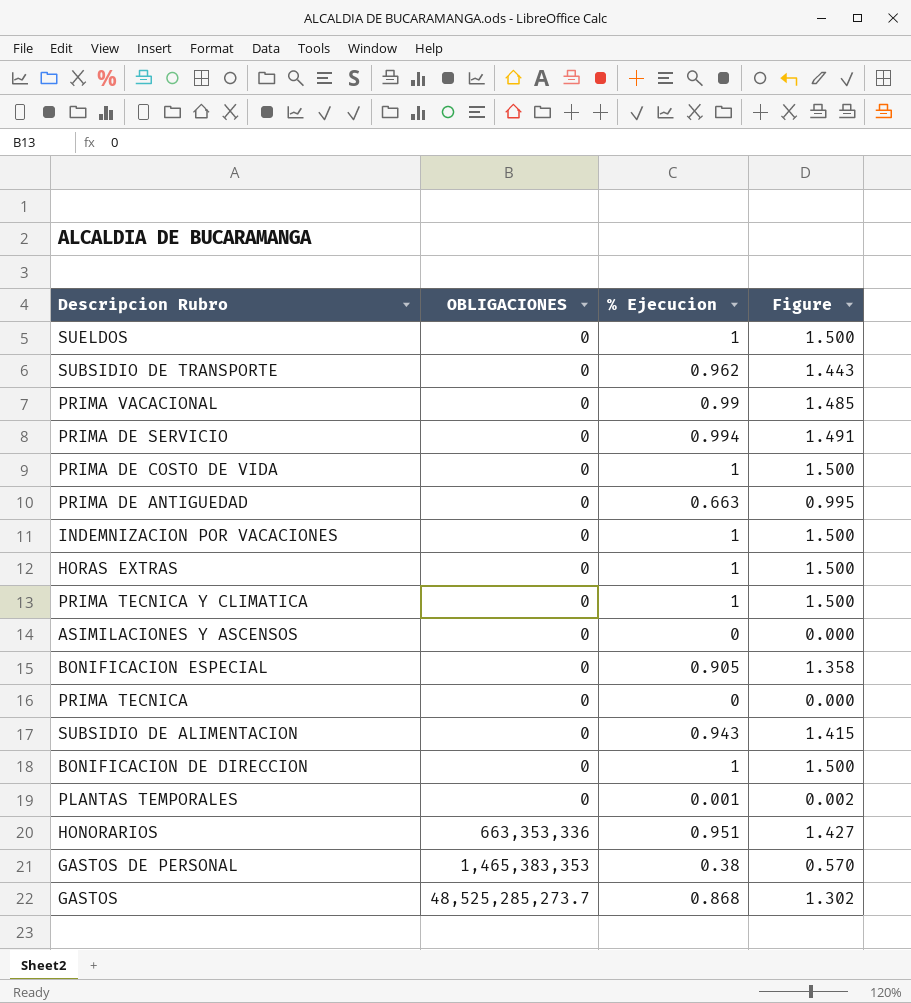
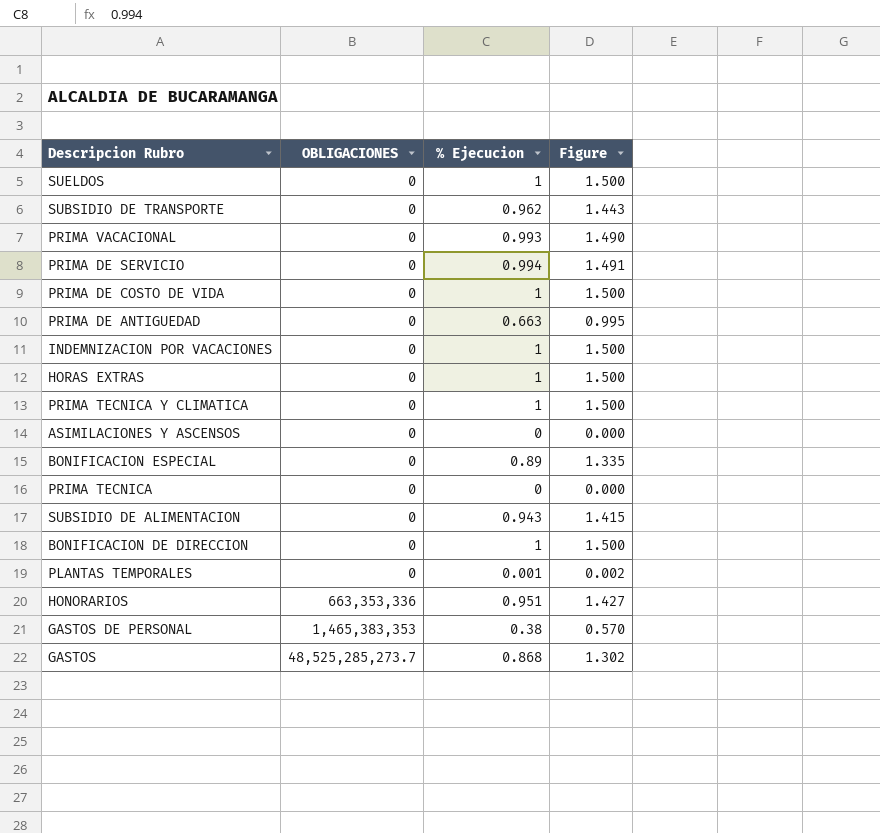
PRIMA VACACIONAL | % Ejecucion: 0.99 -> 0.993
PRIMA VACACIONAL | Figure: 1.485 -> 1.490
BONIFICACION ESPECIAL | % Ejecucion: 0.905 -> 0.89
BONIFICACION ESPECIAL | Figure: 1.358 -> 1.335

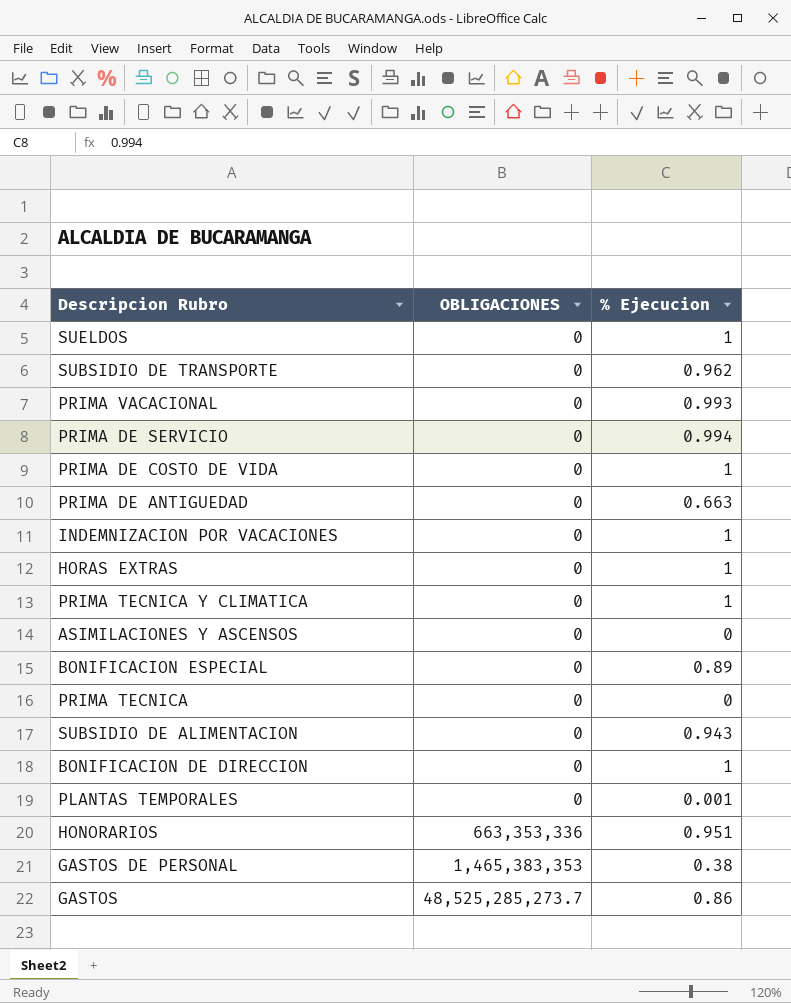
column Figure | formula: [% Ejecucion] * 1.5 -> none
GASTOS | % Ejecucion: 0.868 -> 0.86

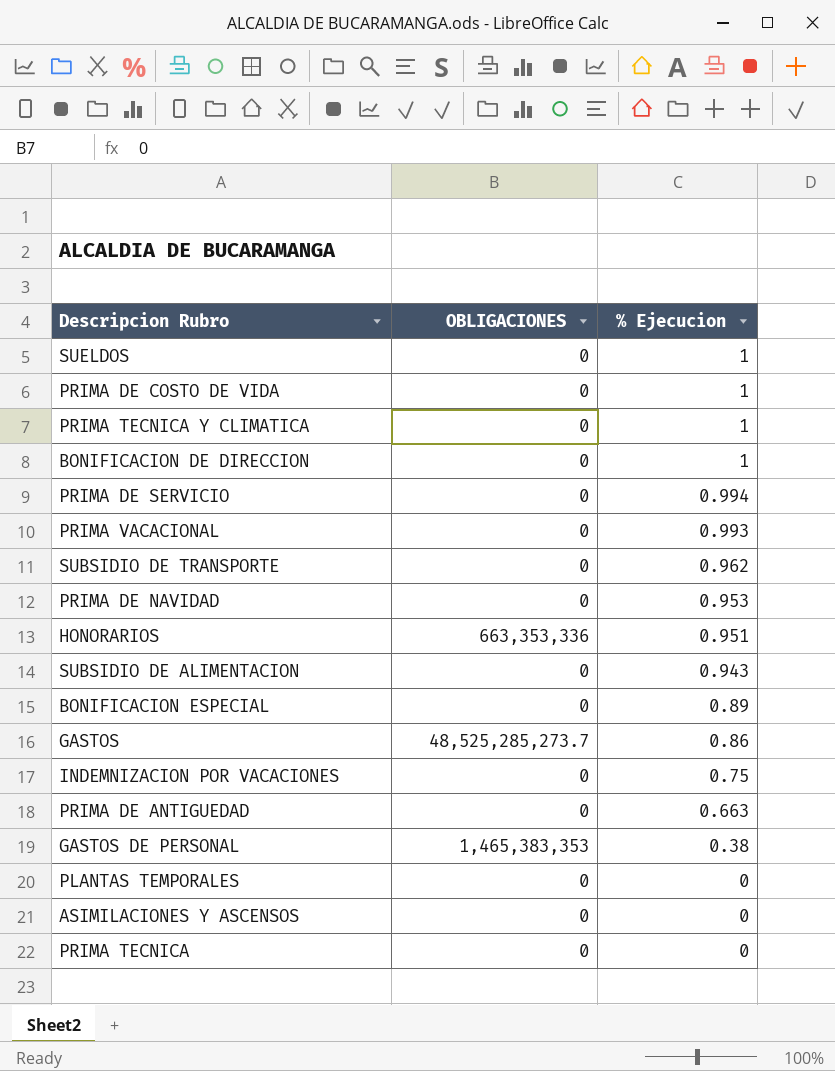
row order: OBLIGACIONES ascending -> % Ejecucion descending
row HORAS EXTRAS: 0 | 1 -> none
row PRIMA DE NAVIDAD: none -> 0 | 0.953
INDEMNIZACION POR VACACIONES | % Ejecucion: 1 -> 0.75
PLANTAS TEMPORALES | % Ejecucion: 0.001 -> 0

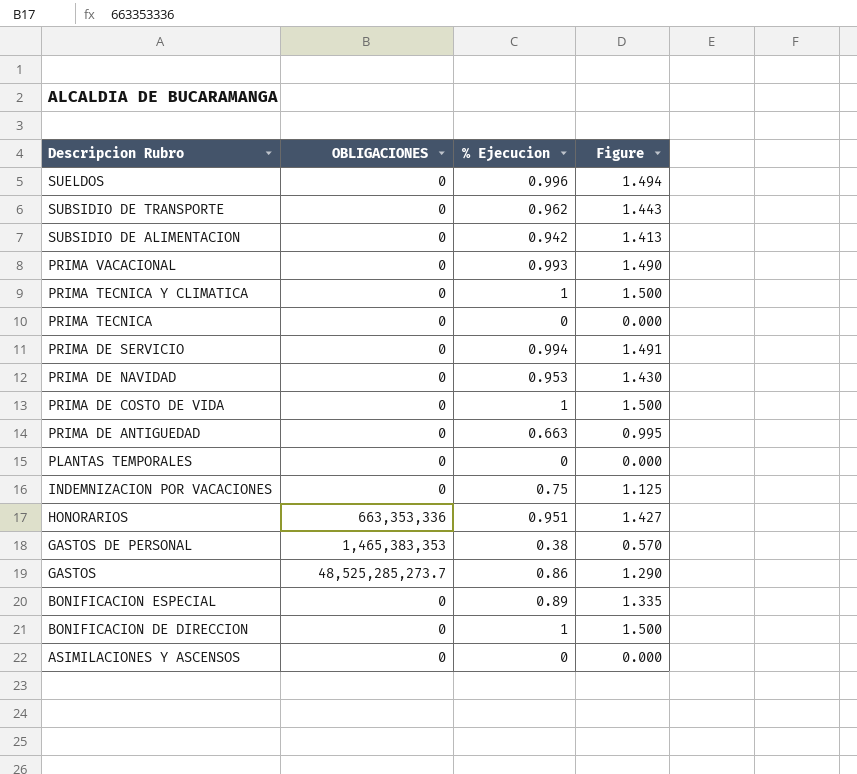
row order: % Ejecucion descending -> Descripcion Rubro descending
column Figure | formula: none -> [% Ejecucion] * 1.5
SUELDOS | % Ejecucion: 1 -> 0.996
SUBSIDIO DE ALIMENTACION | % Ejecucion: 0.943 -> 0.942

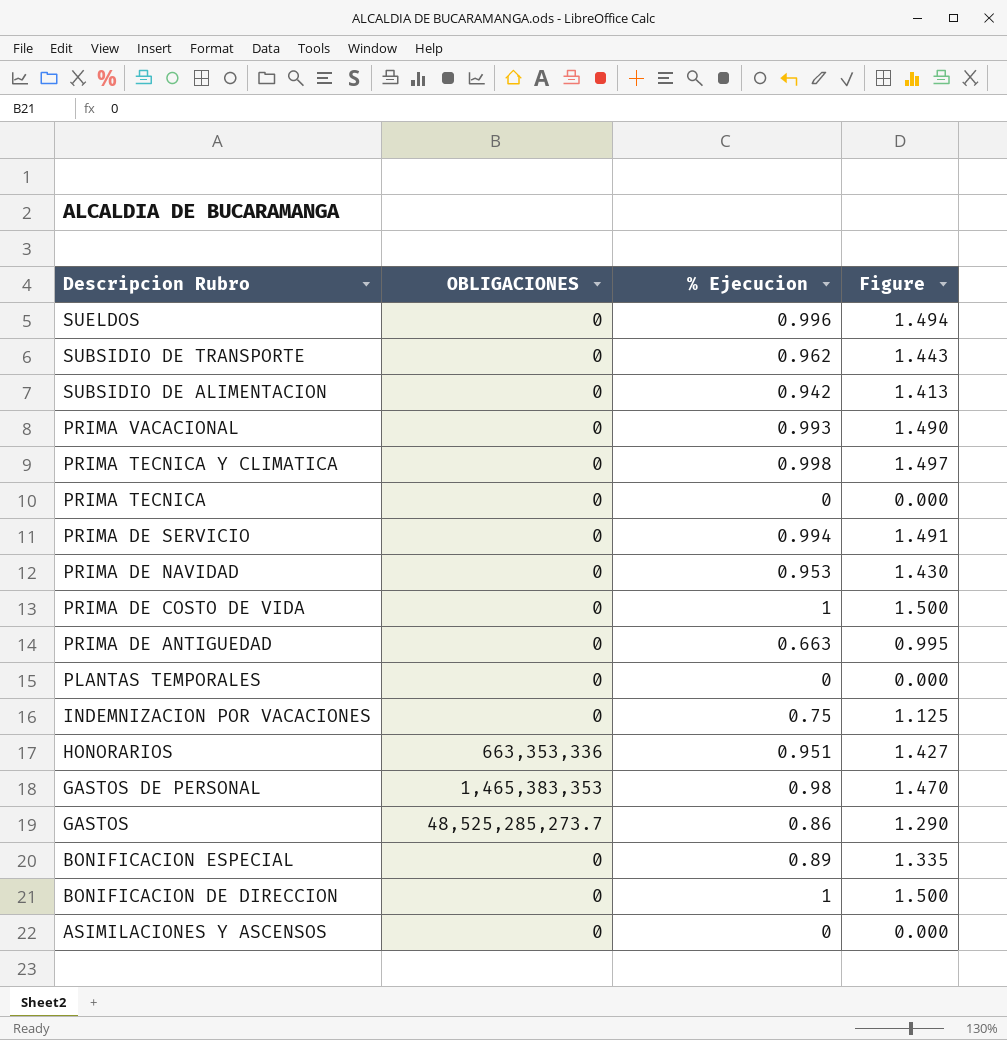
PRIMA TECNICA Y CLIMATICA | % Ejecucion: 1 -> 0.998
PRIMA TECNICA Y CLIMATICA | Figure: 1.500 -> 1.497
GASTOS DE PERSONAL | % Ejecucion: 0.38 -> 0.98
GASTOS DE PERSONAL | Figure: 0.570 -> 1.470

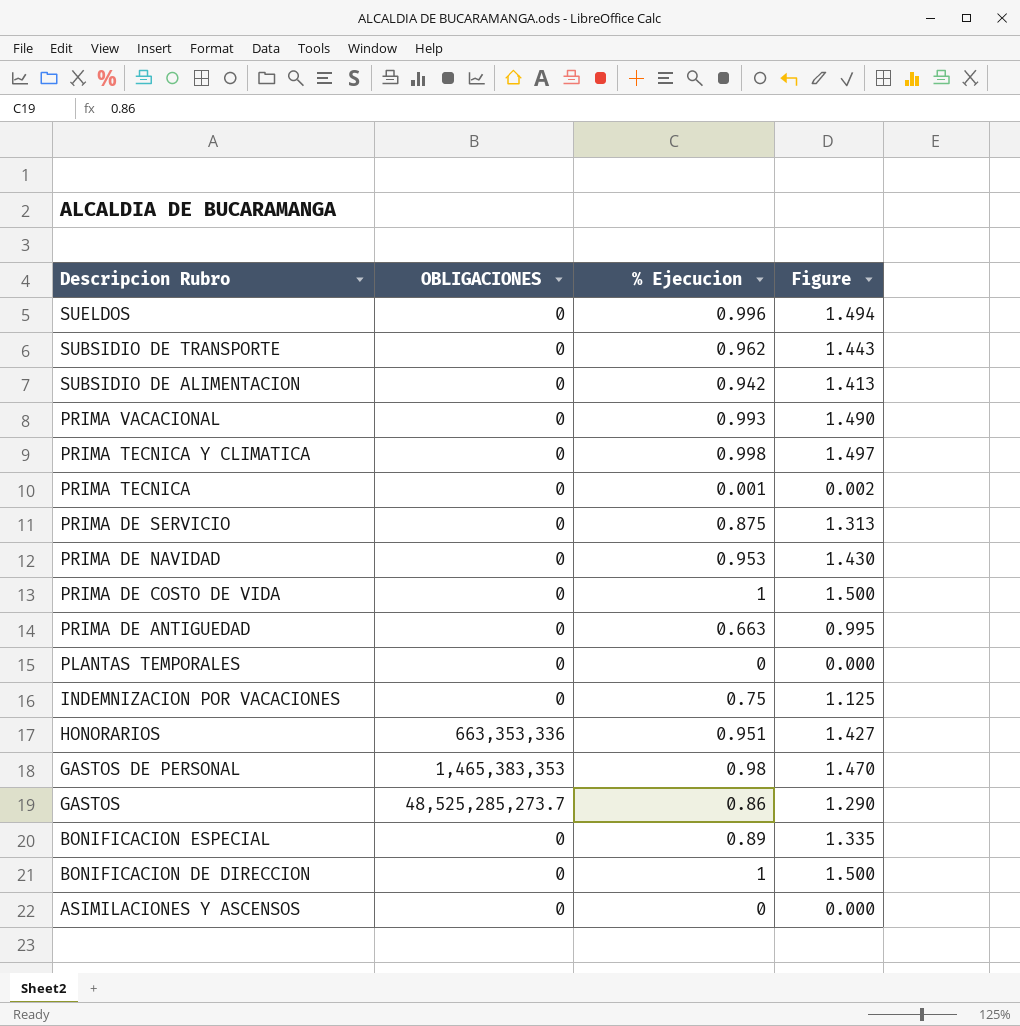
PRIMA TECNICA | % Ejecucion: 0 -> 0.001
PRIMA TECNICA | Figure: 0.000 -> 0.002
PRIMA DE SERVICIO | % Ejecucion: 0.994 -> 0.875
PRIMA DE SERVICIO | Figure: 1.491 -> 1.313

